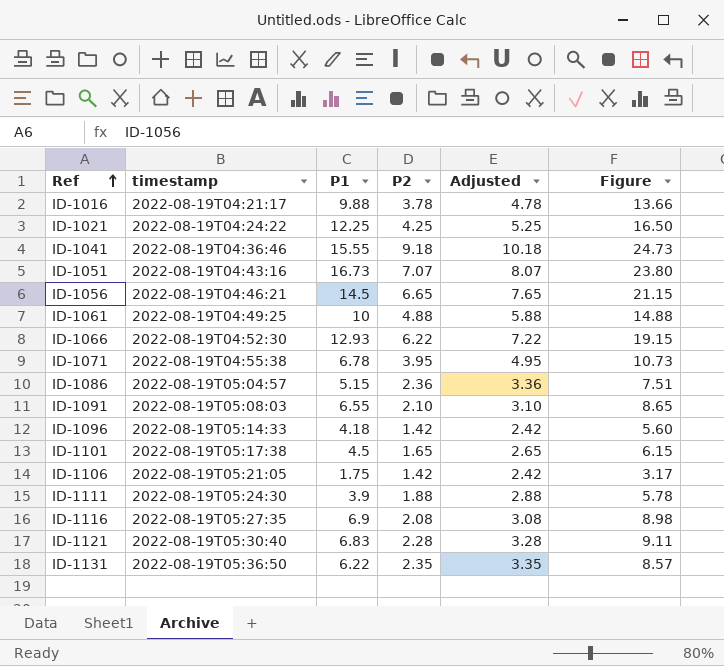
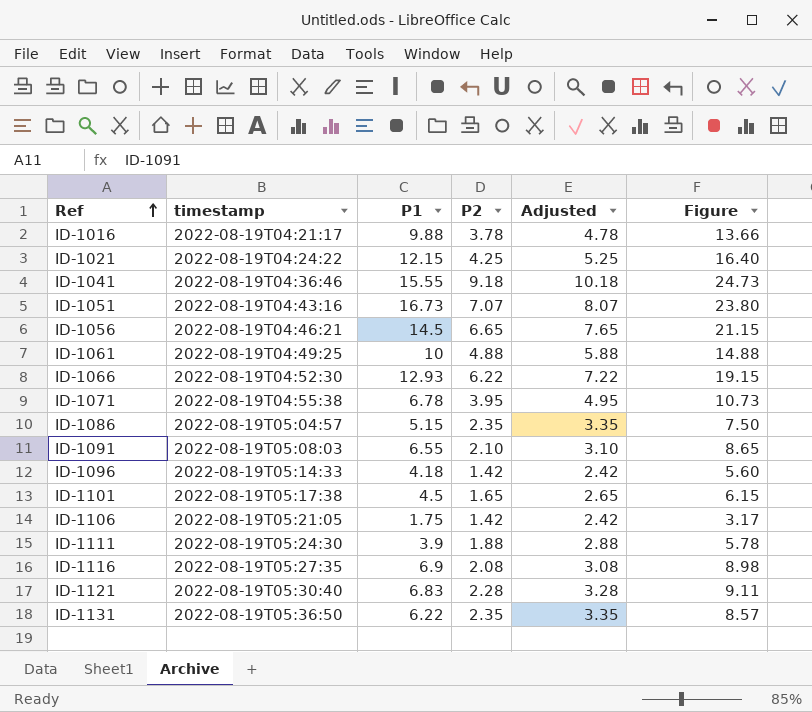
ID-1021 | P1: 12.25 -> 12.15
ID-1021 | Figure: 16.50 -> 16.40
ID-1086 | P2: 2.36 -> 2.35
ID-1086 | Adjusted: 3.36 -> 3.35
ID-1086 | Figure: 7.51 -> 7.50

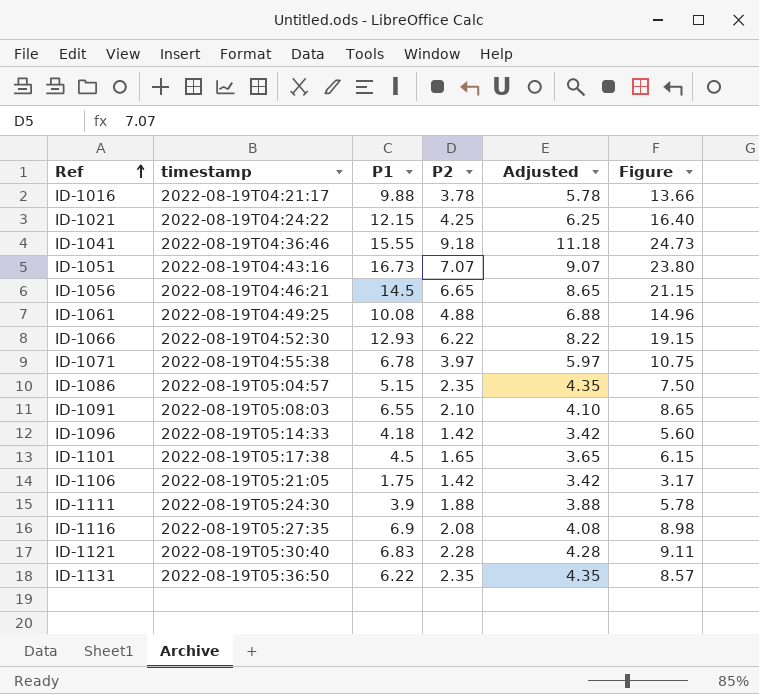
column Adjusted | formula: [P2] + 1 -> [P2] + 2
ID-1061 | P1: 10 -> 10.08
ID-1061 | Figure: 14.88 -> 14.96
ID-1071 | P2: 3.95 -> 3.97
ID-1071 | Figure: 10.73 -> 10.75

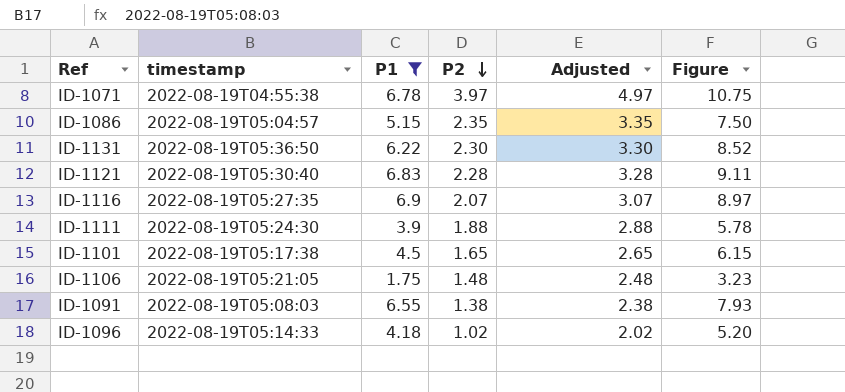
filter: none -> P1 <= 6.9
row order: Ref ascending -> P2 descending
column Adjusted | formula: [P2] + 2 -> [P2] + 1
ID-1131 | P2: 2.35 -> 2.30
ID-1131 | Figure: 8.57 -> 8.52
ID-1116 | P2: 2.08 -> 2.07
ID-1116 | Figure: 8.98 -> 8.97
ID-1106 | P2: 1.42 -> 1.48
ID-1106 | Figure: 3.17 -> 3.23
ID-1091 | P2: 2.10 -> 1.38
ID-1091 | Figure: 8.65 -> 7.93
ID-1096 | P2: 1.42 -> 1.02
ID-1096 | Figure: 5.60 -> 5.20

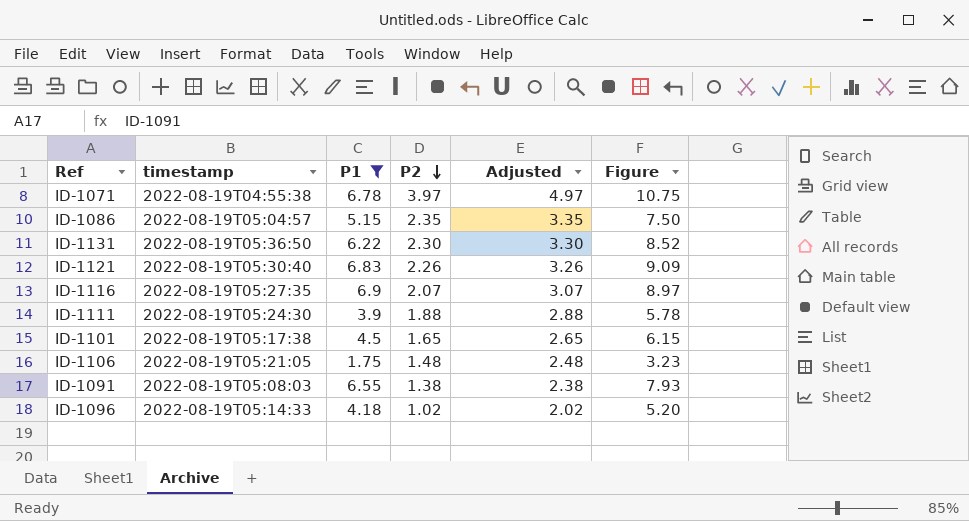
ID-1121 | P2: 2.28 -> 2.26
ID-1121 | Adjusted: 3.28 -> 3.26
ID-1121 | Figure: 9.11 -> 9.09

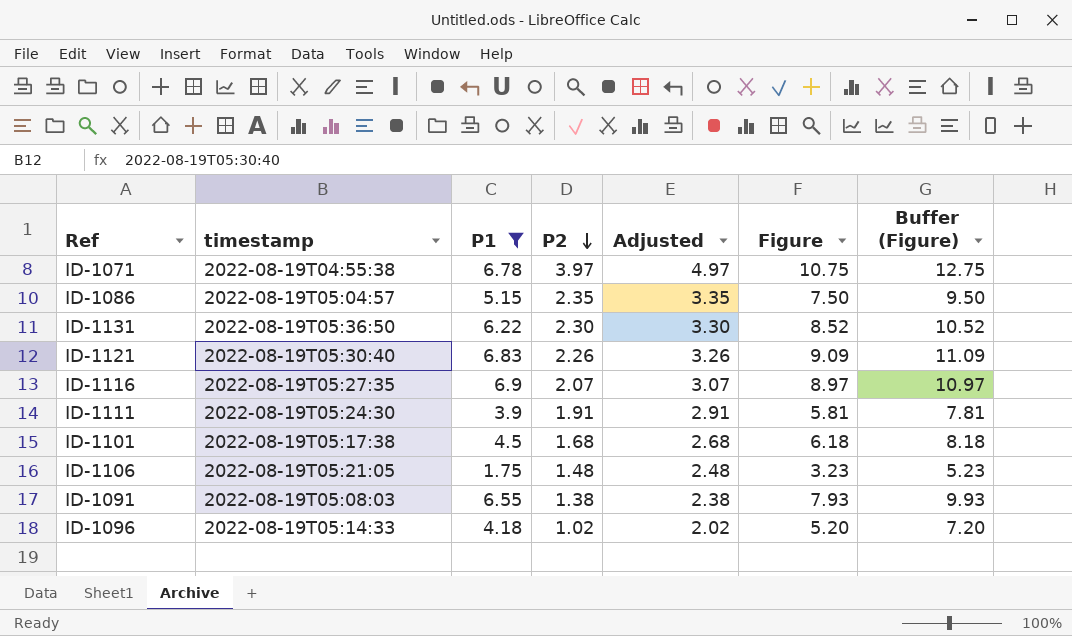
column Buffer (Figure) | formula: none -> [Figure] + 2
ID-1111 | P2: 1.88 -> 1.91
ID-1111 | Adjusted: 2.88 -> 2.91
ID-1111 | Figure: 5.78 -> 5.81
ID-1101 | P2: 1.65 -> 1.68
ID-1101 | Adjusted: 2.65 -> 2.68
ID-1101 | Figure: 6.15 -> 6.18

